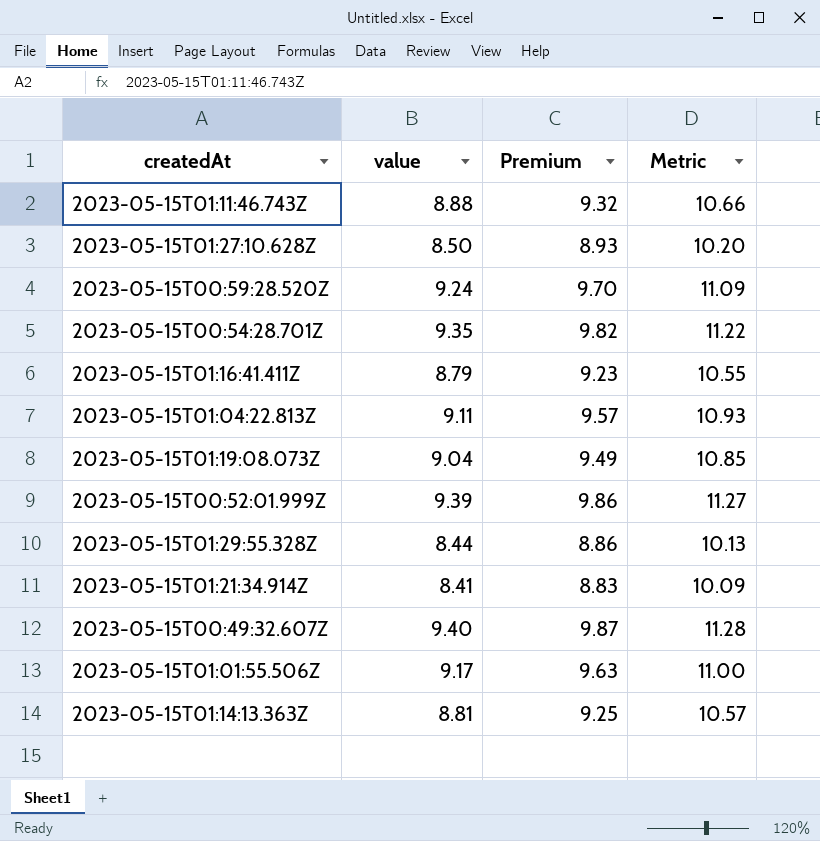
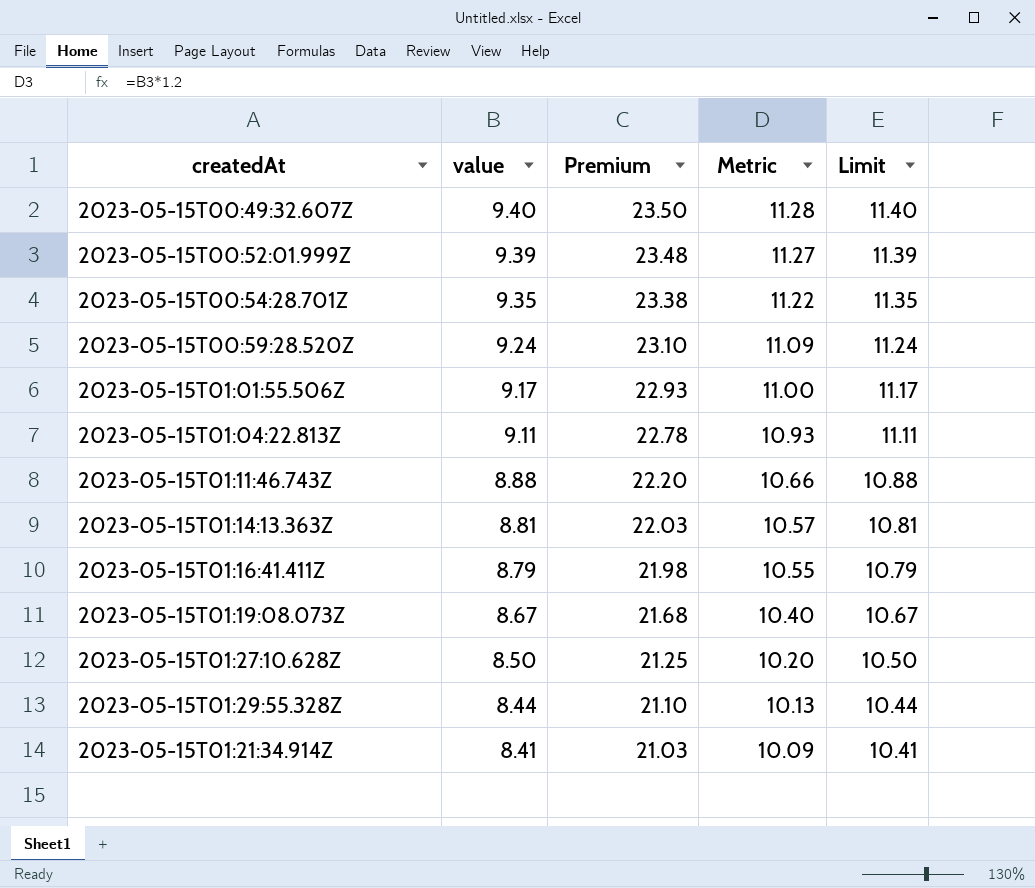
row order: none -> value descending
column Premium | formula: [value] * 1.05 -> [value] * 2.5
column Limit | formula: none -> [value] + 2
2023-05-15T01:19:08.073Z | value: 9.04 -> 8.67
2023-05-15T01:19:08.073Z | Metric: 10.85 -> 10.40

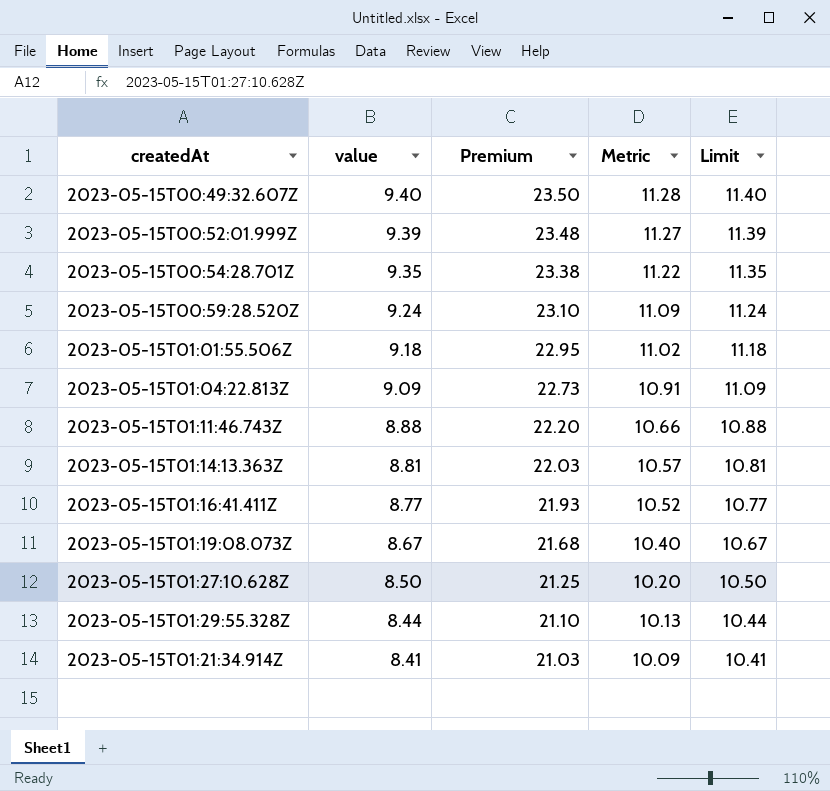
2023-05-15T01:01:55.506Z | value: 9.17 -> 9.18
2023-05-15T01:01:55.506Z | Premium: 22.93 -> 22.95
2023-05-15T01:01:55.506Z | Metric: 11.00 -> 11.02
2023-05-15T01:01:55.506Z | Limit: 11.17 -> 11.18
2023-05-15T01:04:22.813Z | value: 9.11 -> 9.09
2023-05-15T01:04:22.813Z | Premium: 22.78 -> 22.73
2023-05-15T01:04:22.813Z | Metric: 10.93 -> 10.91
2023-05-15T01:04:22.813Z | Limit: 11.11 -> 11.09
2023-05-15T01:16:41.411Z | value: 8.79 -> 8.77
2023-05-15T01:16:41.411Z | Premium: 21.98 -> 21.93
2023-05-15T01:16:41.411Z | Metric: 10.55 -> 10.52
2023-05-15T01:16:41.411Z | Limit: 10.79 -> 10.77

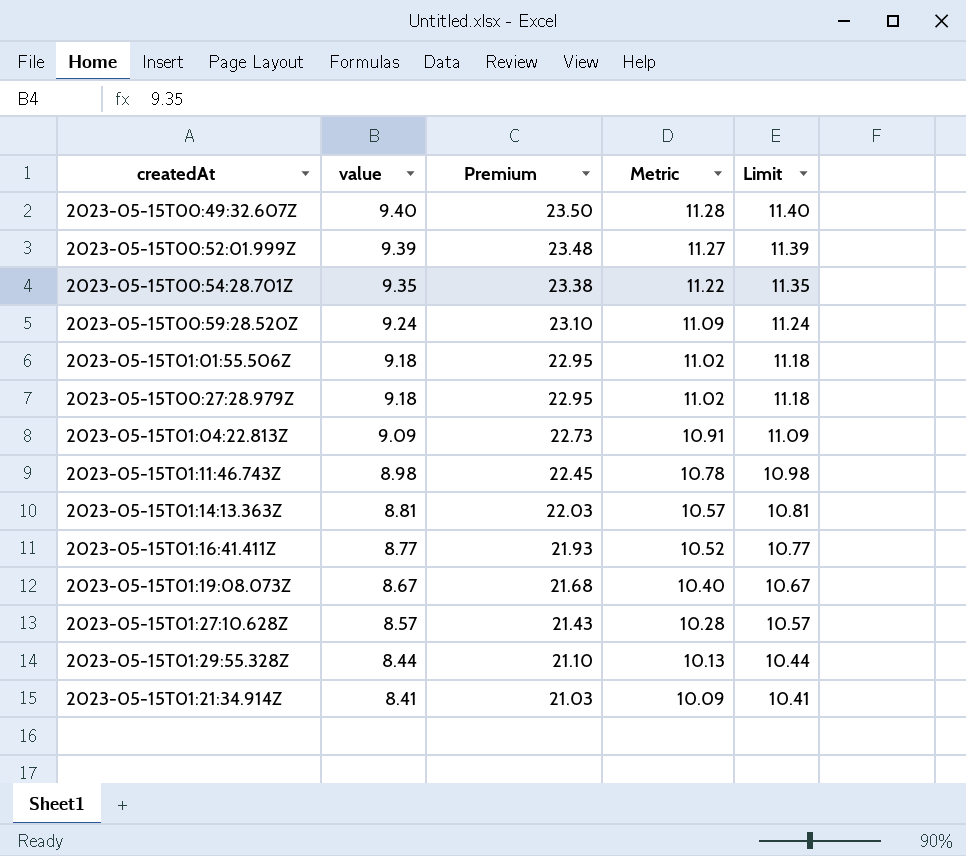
row 2023-05-15T00:27:28.979Z: none -> 9.18 | 22.95 | 11.02 | 11.18
2023-05-15T01:11:46.743Z | value: 8.88 -> 8.98
2023-05-15T01:11:46.743Z | Premium: 22.20 -> 22.45
2023-05-15T01:11:46.743Z | Metric: 10.66 -> 10.78
2023-05-15T01:11:46.743Z | Limit: 10.88 -> 10.98
2023-05-15T01:27:10.628Z | value: 8.50 -> 8.57
2023-05-15T01:27:10.628Z | Premium: 21.25 -> 21.43
2023-05-15T01:27:10.628Z | Metric: 10.20 -> 10.28
2023-05-15T01:27:10.628Z | Limit: 10.50 -> 10.57

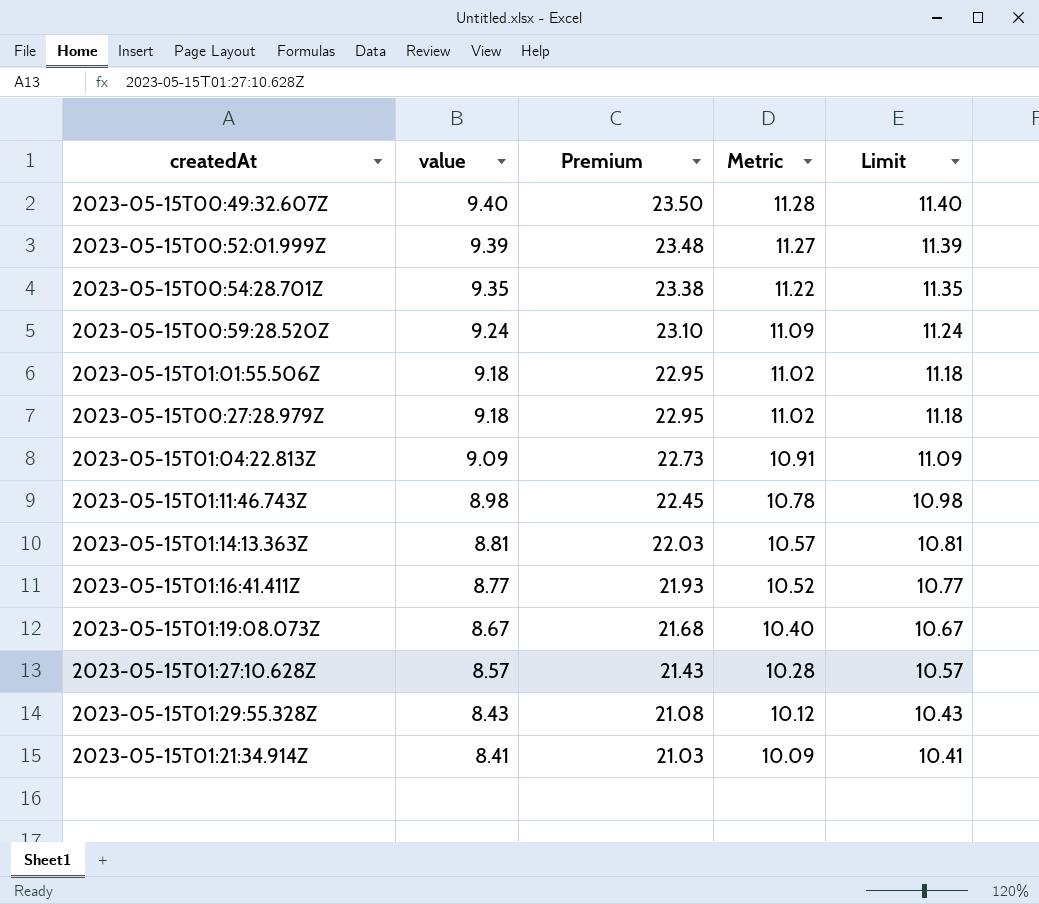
2023-05-15T01:29:55.328Z | value: 8.44 -> 8.43
2023-05-15T01:29:55.328Z | Premium: 21.10 -> 21.08
2023-05-15T01:29:55.328Z | Metric: 10.13 -> 10.12
2023-05-15T01:29:55.328Z | Limit: 10.44 -> 10.43

